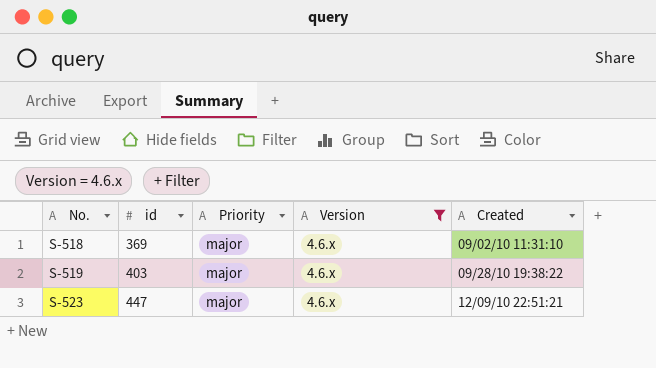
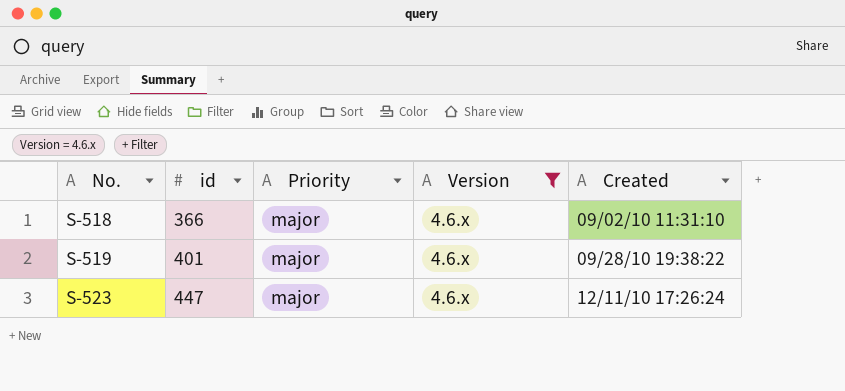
S-518 | id: 369 -> 366
S-519 | id: 403 -> 401
S-523 | Created: 12/09/10 22:51:21 -> 12/11/10 17:26:24

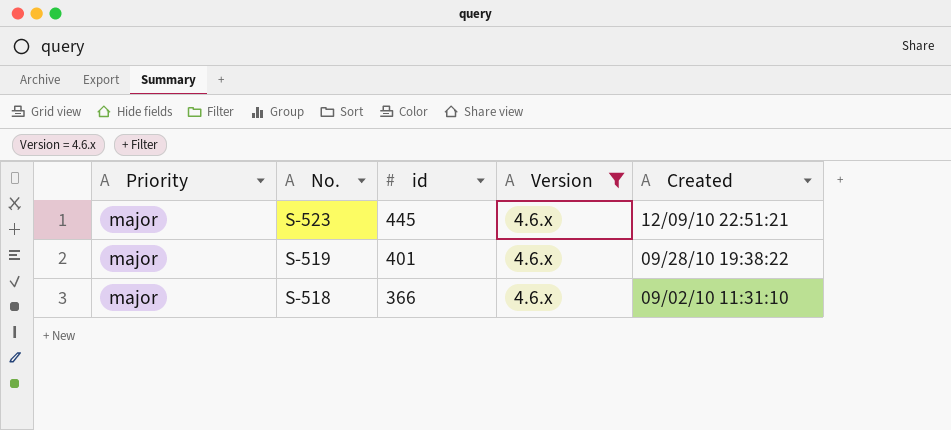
row order: No. ascending -> No. descending
column Priority | position: 3 -> 1
S-523 | id: 447 -> 445
S-523 | Created: 12/11/10 17:26:24 -> 12/09/10 22:51:21

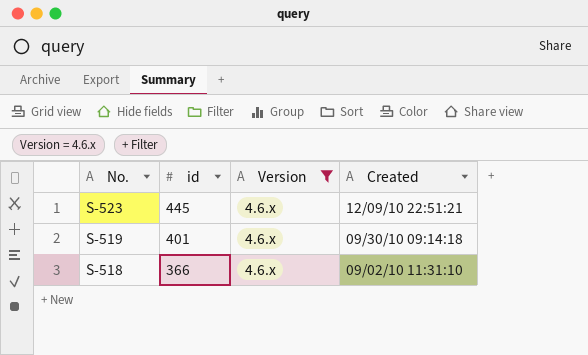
column Priority | position: 1 -> none
S-519 | Created: 09/28/10 19:38:22 -> 09/30/10 09:14:18

